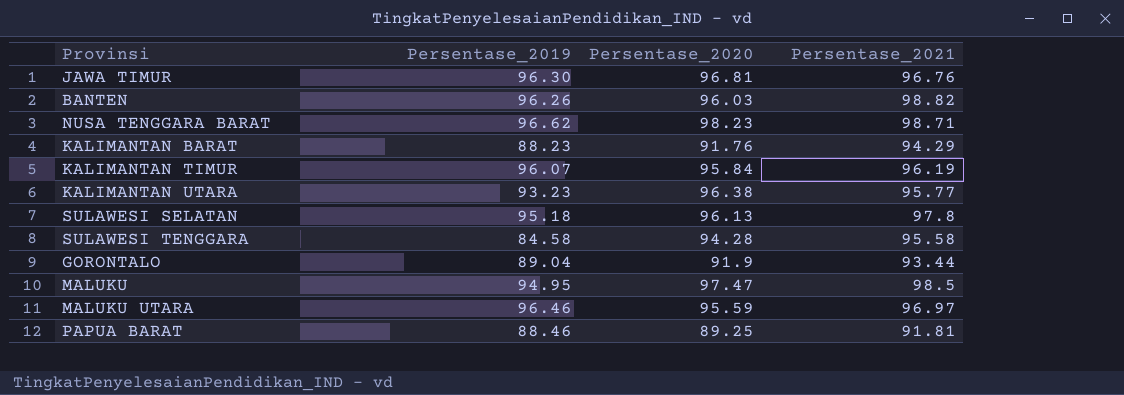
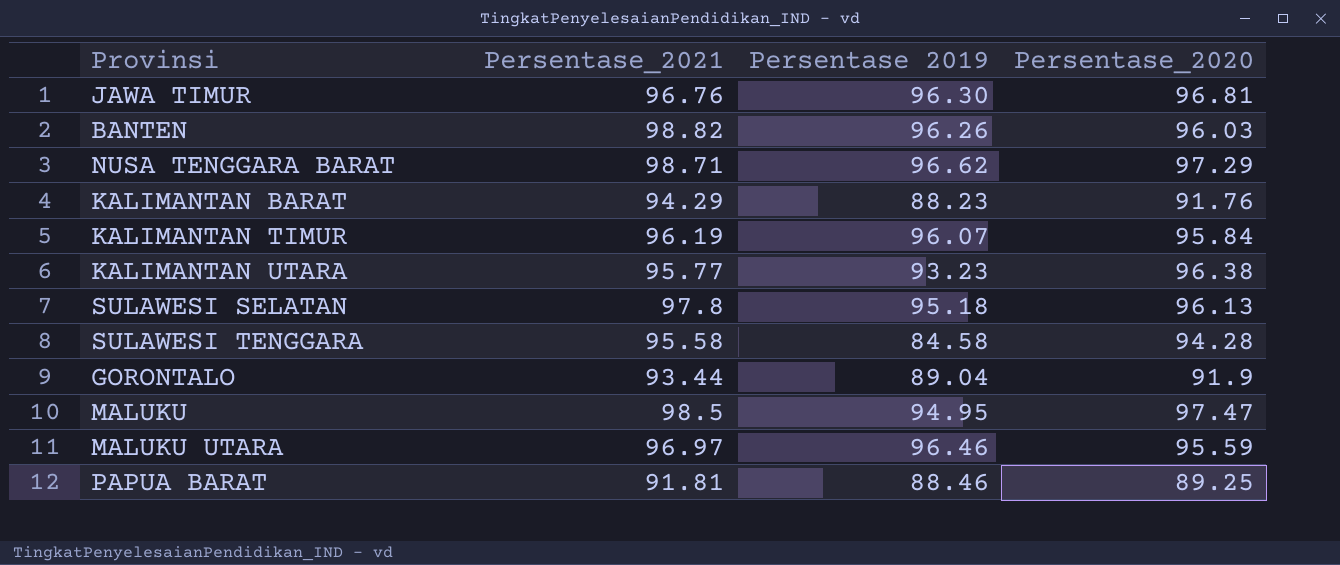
column Persentase_2021 | position: 4 -> 2
column name: Persentase_2019 -> Persentase 2019
NUSA TENGGARA BARAT | Persentase_2020: 98.23 -> 97.29

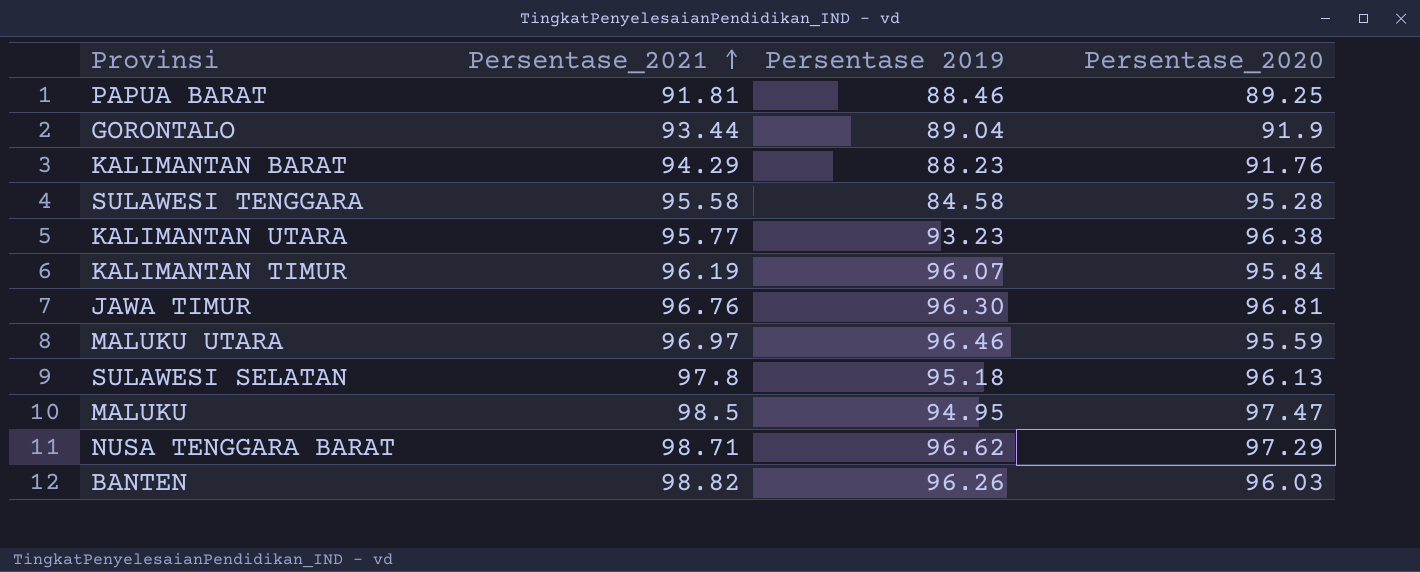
row order: none -> Persentase_2021 ascending
SULAWESI TENGGARA | Persentase_2020: 94.28 -> 95.28

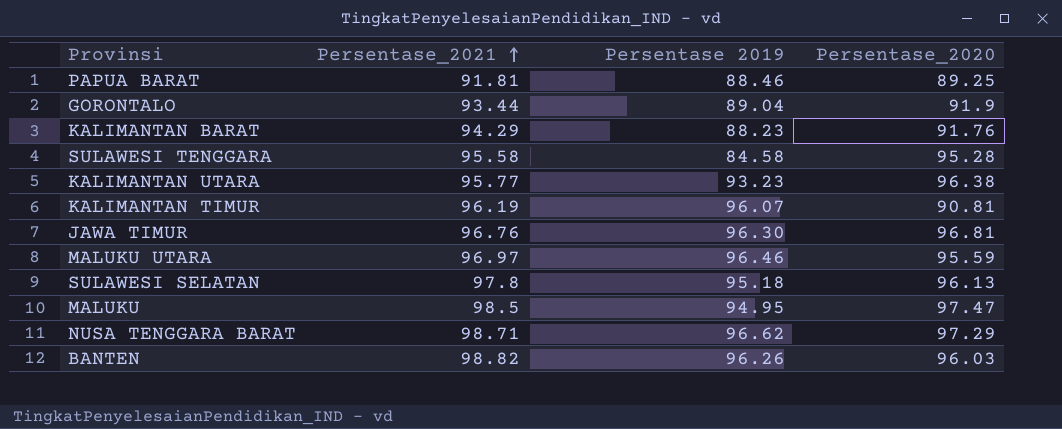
KALIMANTAN TIMUR | Persentase_2020: 95.84 -> 90.81

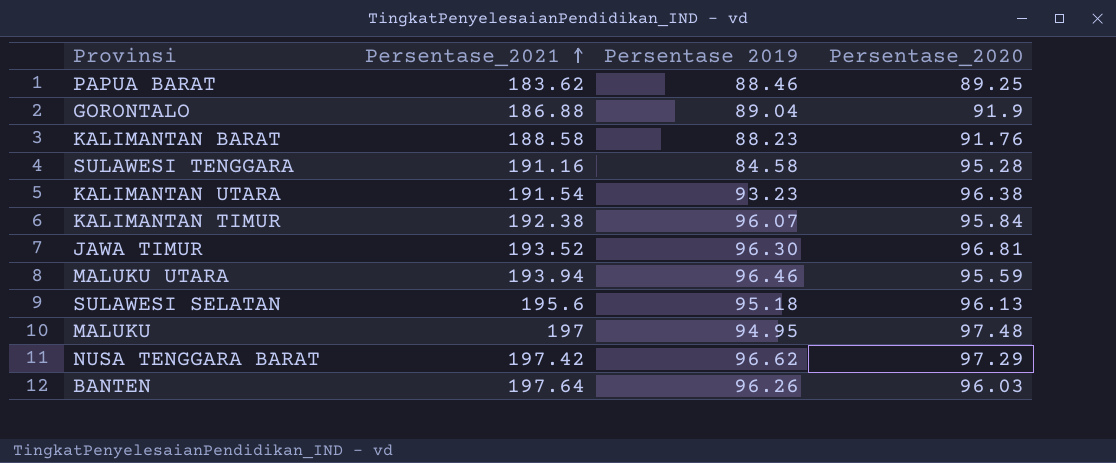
PAPUA BARAT | Persentase_2021: 91.81 -> 183.62
GORONTALO | Persentase_2021: 93.44 -> 186.88
KALIMANTAN BARAT | Persentase_2021: 94.29 -> 188.58
SULAWESI TENGGARA | Persentase_2021: 95.58 -> 191.16
KALIMANTAN UTARA | Persentase_2021: 95.77 -> 191.54
KALIMANTAN TIMUR | Persentase_2021: 96.19 -> 192.38
KALIMANTAN TIMUR | Persentase_2020: 90.81 -> 95.84
JAWA TIMUR | Persentase_2021: 96.76 -> 193.52
MALUKU UTARA | Persentase_2021: 96.97 -> 193.94
SULAWESI SELATAN | Persentase_2021: 97.8 -> 195.6
MALUKU | Persentase_2021: 98.5 -> 197
MALUKU | Persentase_2020: 97.47 -> 97.48
NUSA TENGGARA BARAT | Persentase_2021: 98.71 -> 197.42
BANTEN | Persentase_2021: 98.82 -> 197.64

